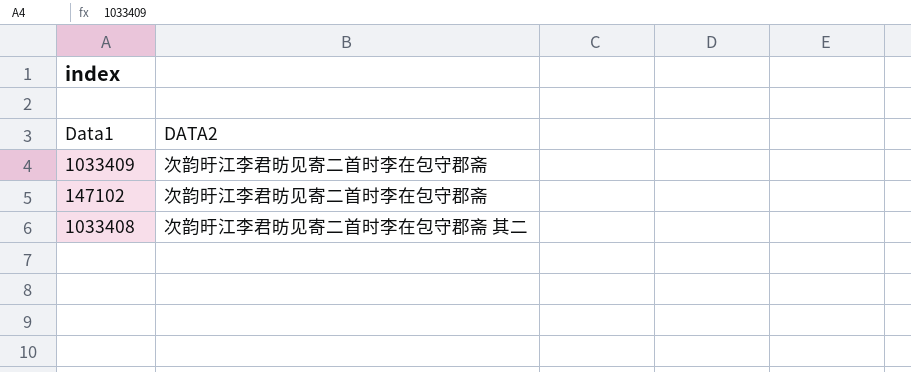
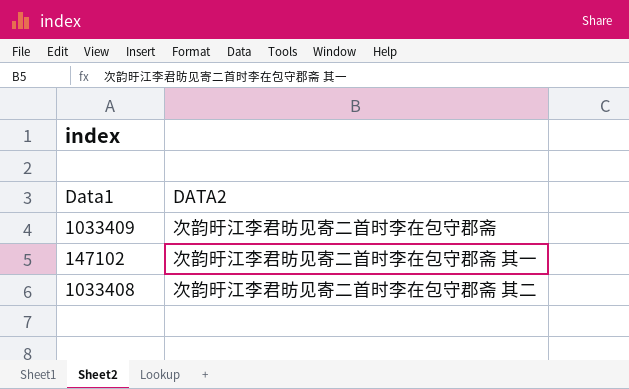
147102 | DATA2: 次韵旴江李君昉见寄二首时李在包守郡斋 -> 次韵旴江李君昉见寄二首时李在包守郡斋 其一

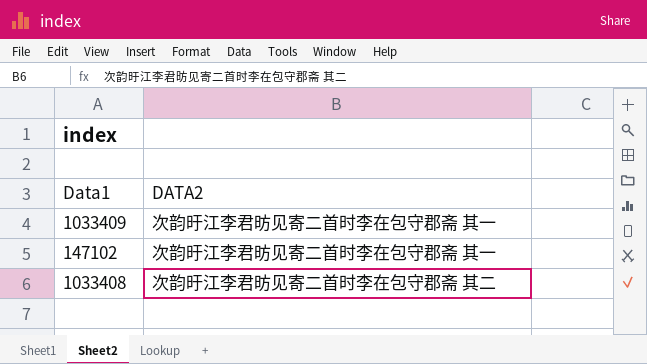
1033409 | DATA2: 次韵旴江李君昉见寄二首时李在包守郡斋 -> 次韵旴江李君昉见寄二首时李在包守郡斋 其一

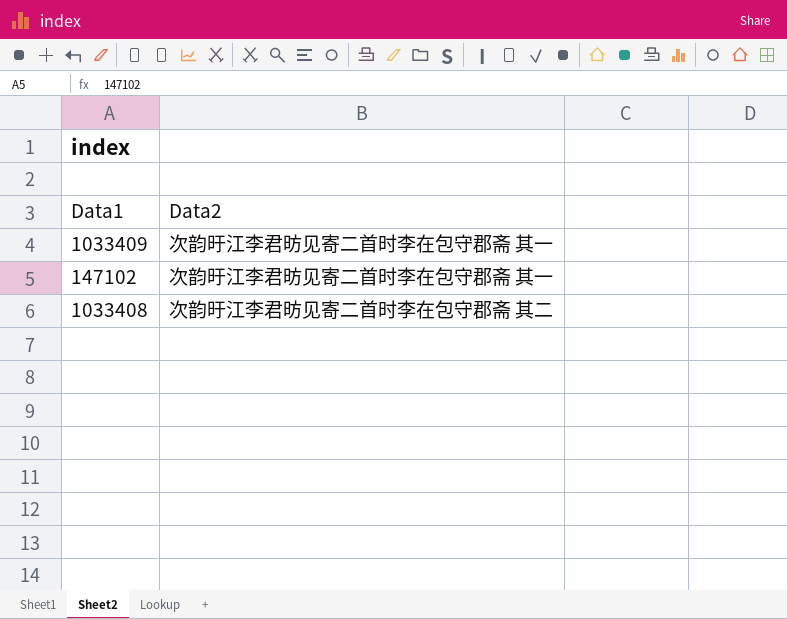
column name: DATA2 -> Data2

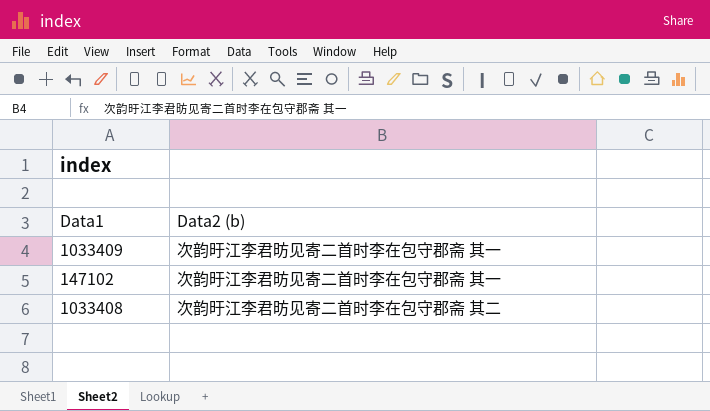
column name: Data2 -> Data2 (b)

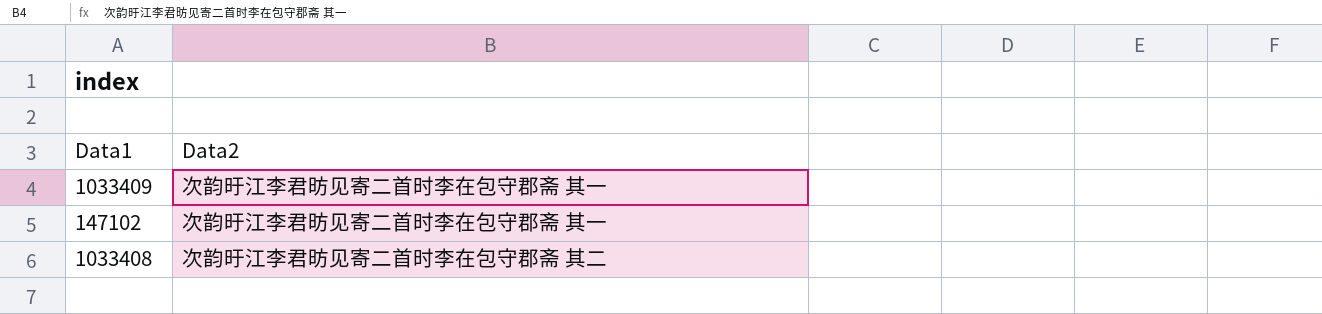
column name: Data2 (b) -> Data2

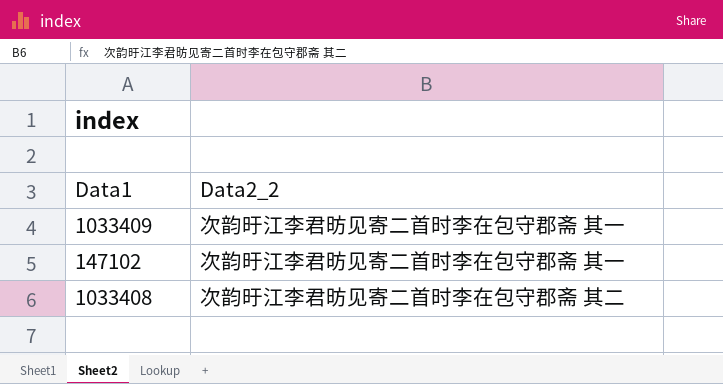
column name: Data2 -> Data2_2

